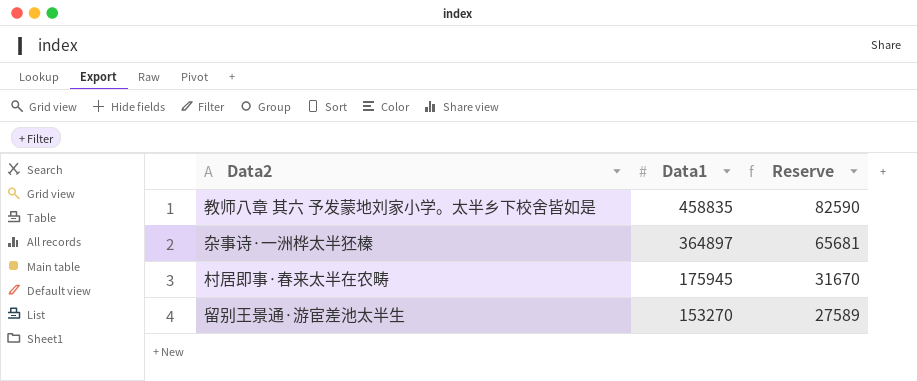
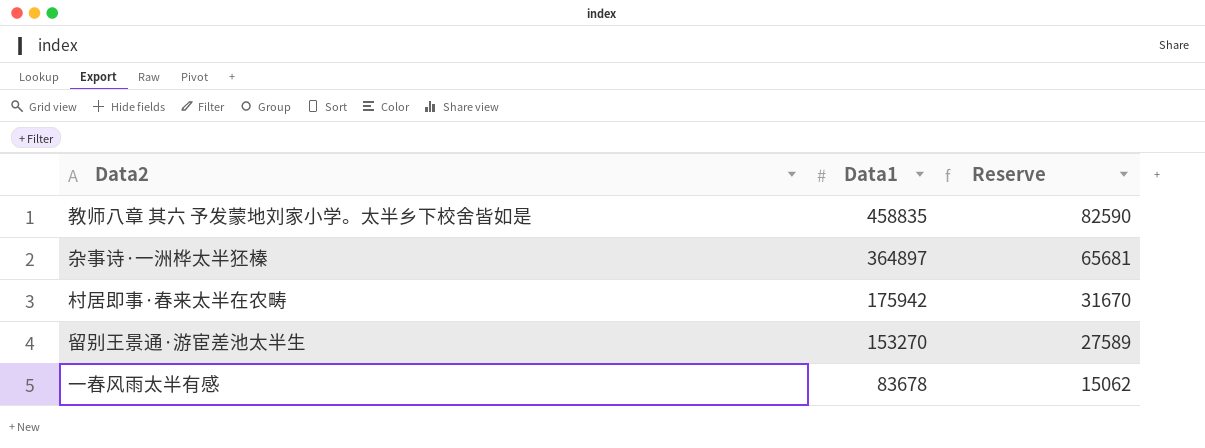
村居即事·春来太半在农畴 | Data1: 175945 -> 175942
row 一春风雨太半有感: none -> 83678 | 15062

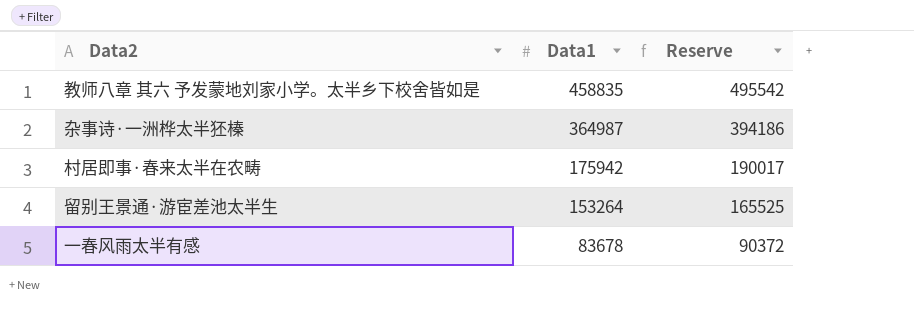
column Reserve | formula: [Data1] * 0.18 -> [Data1] * 1.08
杂事诗·一洲桦太半狉榛 | Data1: 364897 -> 364987
留别王景通·游宦差池太半生 | Data1: 153270 -> 153264

